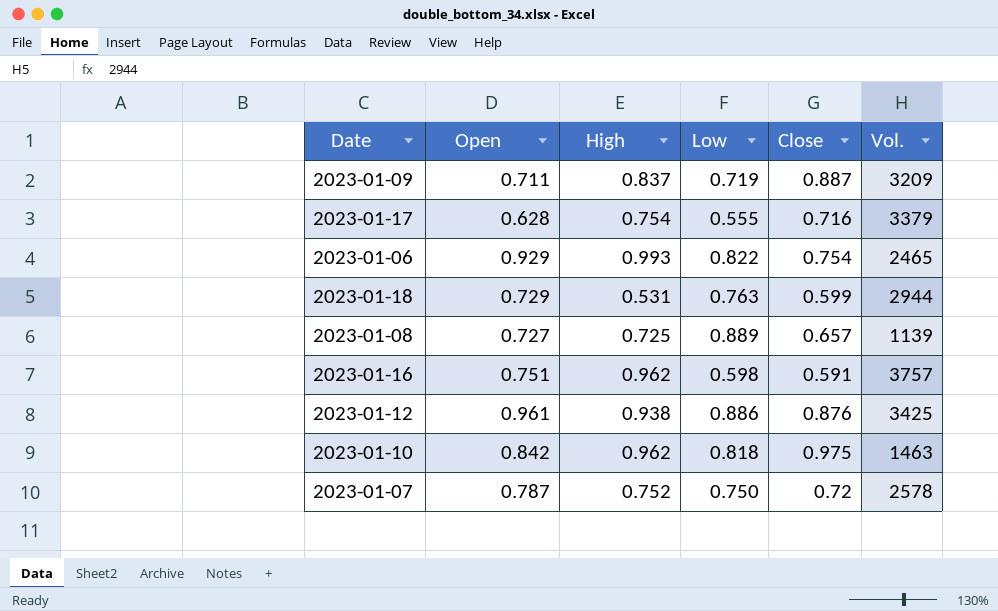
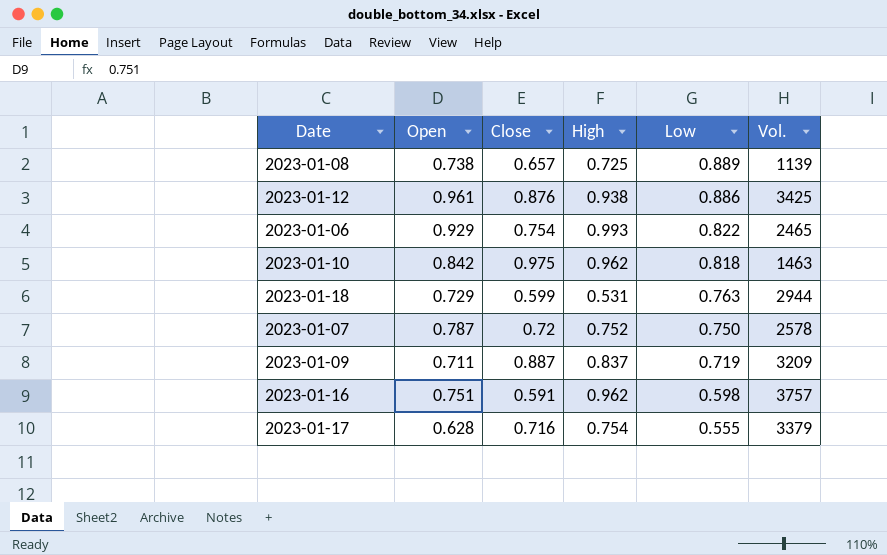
row order: none -> Low descending
column Close | position: 5 -> 3
2023-01-08 | Open: 0.727 -> 0.738

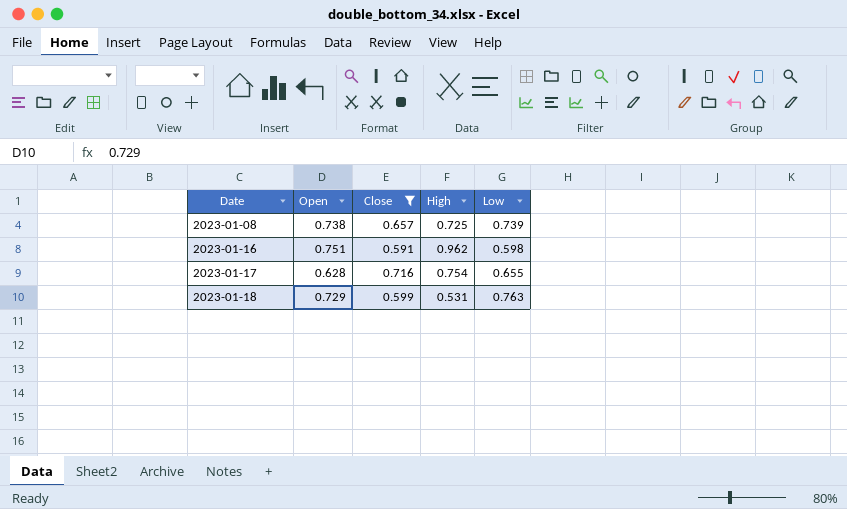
filter: none -> Close <= 0.716
row order: Low descending -> Date ascending
column Vol. | position: 6 -> none
2023-01-08 | Low: 0.889 -> 0.739
2023-01-17 | Low: 0.555 -> 0.655

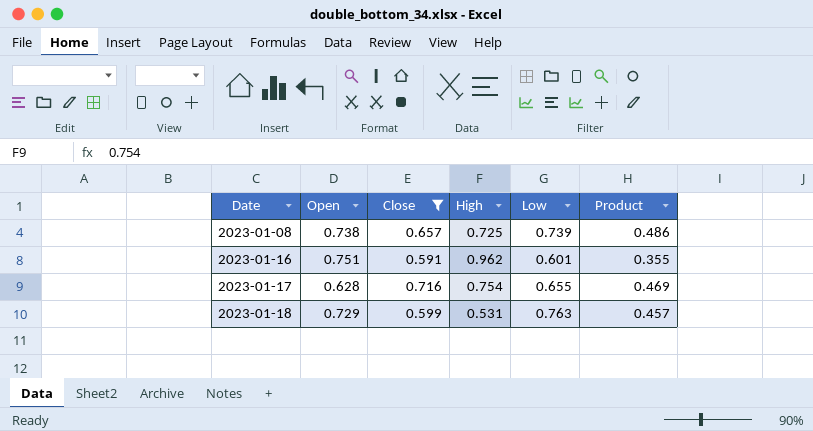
column Product | formula: none -> [Close] * [Low]
2023-01-16 | Low: 0.598 -> 0.601

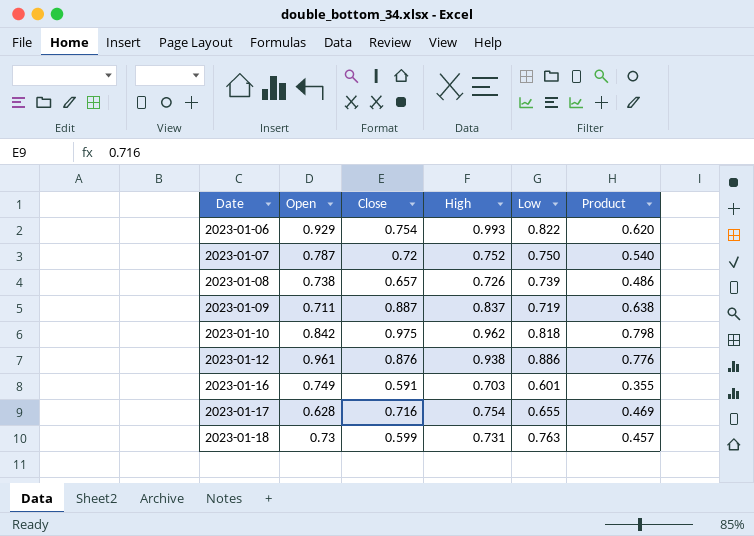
filter: Close <= 0.716 -> none
2023-01-08 | High: 0.725 -> 0.726
2023-01-16 | Open: 0.751 -> 0.749
2023-01-16 | High: 0.962 -> 0.703
2023-01-18 | Open: 0.729 -> 0.73
2023-01-18 | High: 0.531 -> 0.731

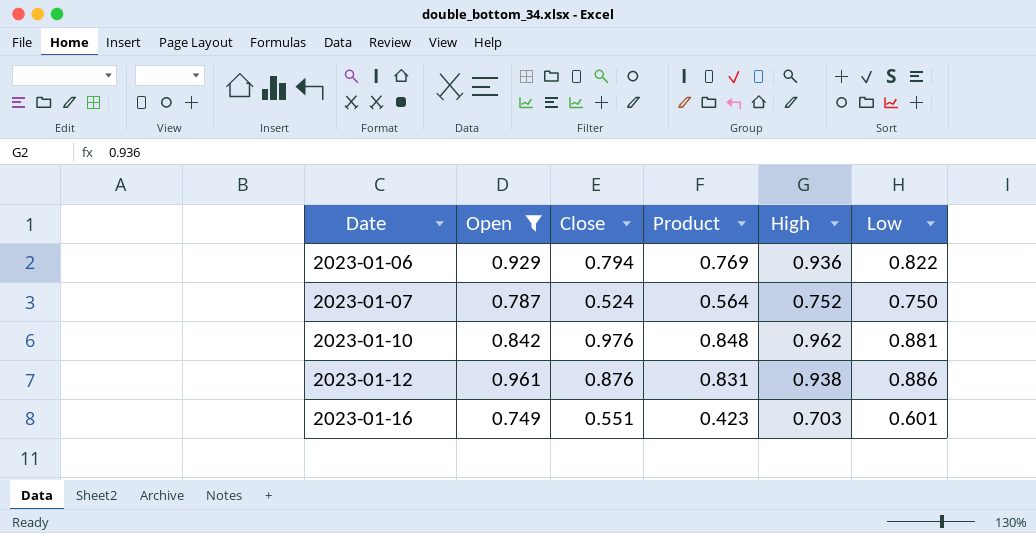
filter: none -> Open >= 0.749
column Product | formula: [Close] * [Low] -> [High] * [Low]
column Product | position: 6 -> 4
2023-01-06 | Close: 0.754 -> 0.794
2023-01-06 | High: 0.993 -> 0.936
2023-01-07 | Close: 0.72 -> 0.524
2023-01-10 | Close: 0.975 -> 0.976
2023-01-10 | Low: 0.818 -> 0.881
2023-01-16 | Close: 0.591 -> 0.551

